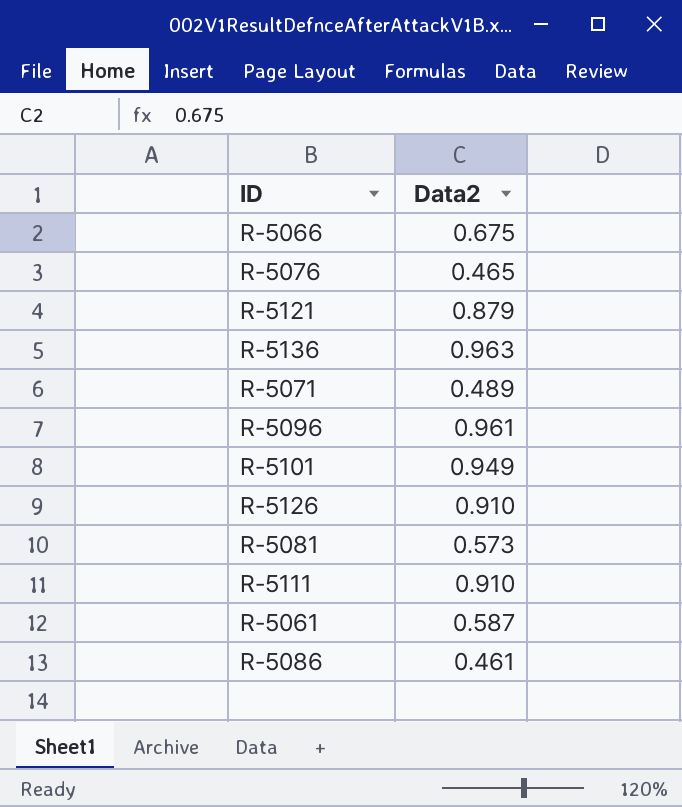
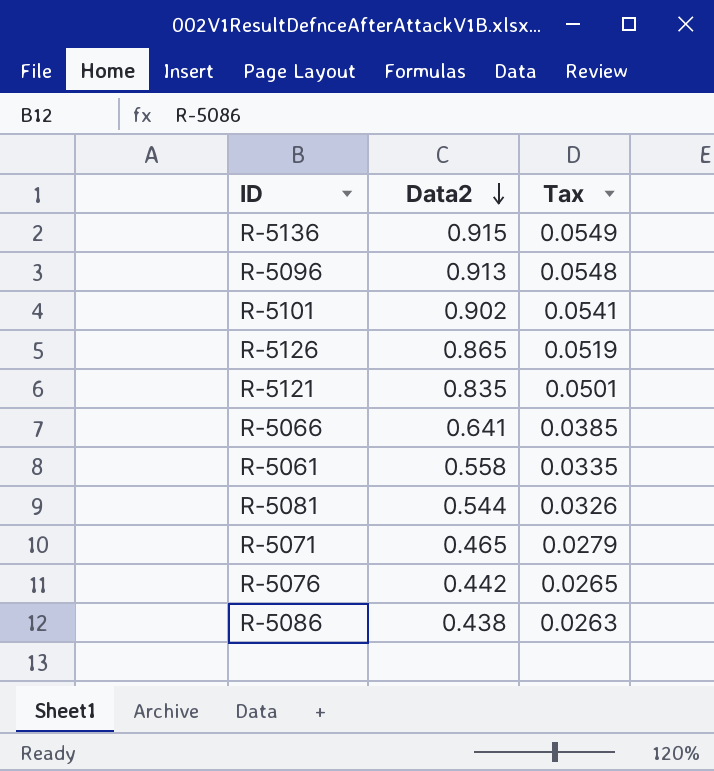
row order: none -> Data2 descending
column Tax | formula: none -> [Data2] * 0.06
row R-5111: 0.910 -> none
R-5136 | Data2: 0.963 -> 0.915
R-5096 | Data2: 0.961 -> 0.913
R-5101 | Data2: 0.949 -> 0.902
R-5126 | Data2: 0.910 -> 0.865
R-5121 | Data2: 0.879 -> 0.835
R-5066 | Data2: 0.675 -> 0.641
R-5061 | Data2: 0.587 -> 0.558
R-5081 | Data2: 0.573 -> 0.544
R-5071 | Data2: 0.489 -> 0.465
R-5076 | Data2: 0.465 -> 0.442
R-5086 | Data2: 0.461 -> 0.438

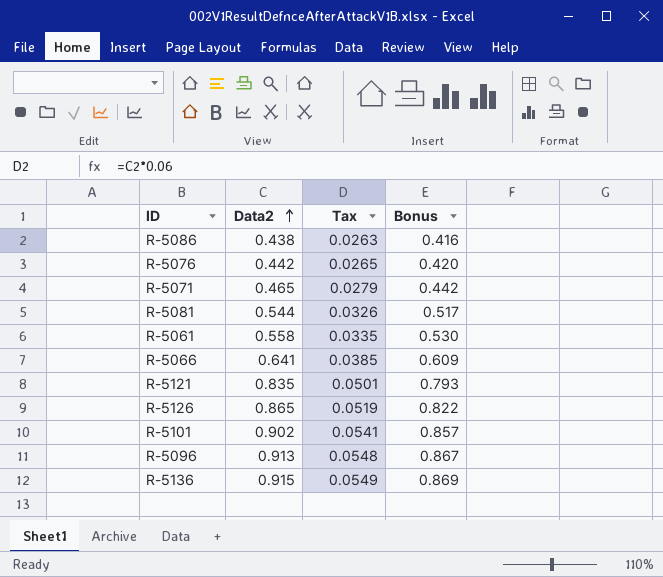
row order: Data2 descending -> Data2 ascending
column Bonus | formula: none -> [Data2] * 0.95

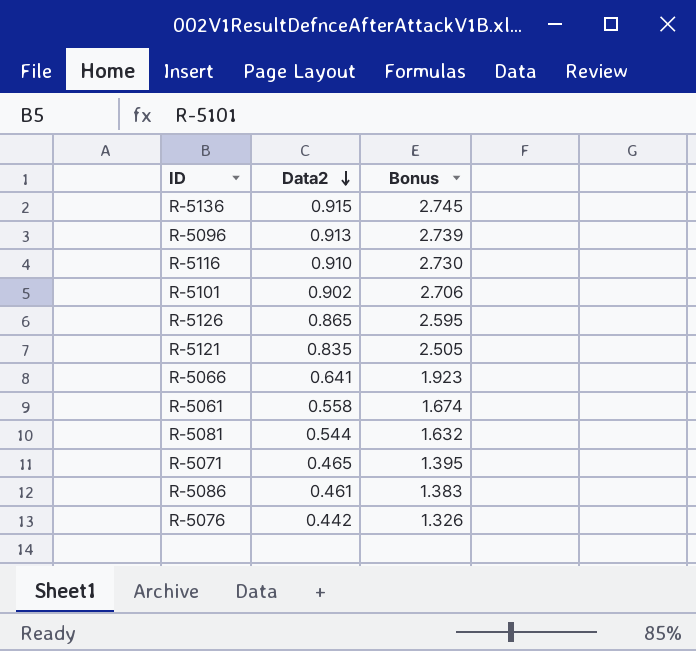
row order: Data2 ascending -> Data2 descending
column Tax | formula: [Data2] * 0.06 -> none
column Bonus | formula: [Data2] * 0.95 -> [Data2] * 3
row R-5116: none -> 0.910 | 2.730
R-5086 | Data2: 0.438 -> 0.461

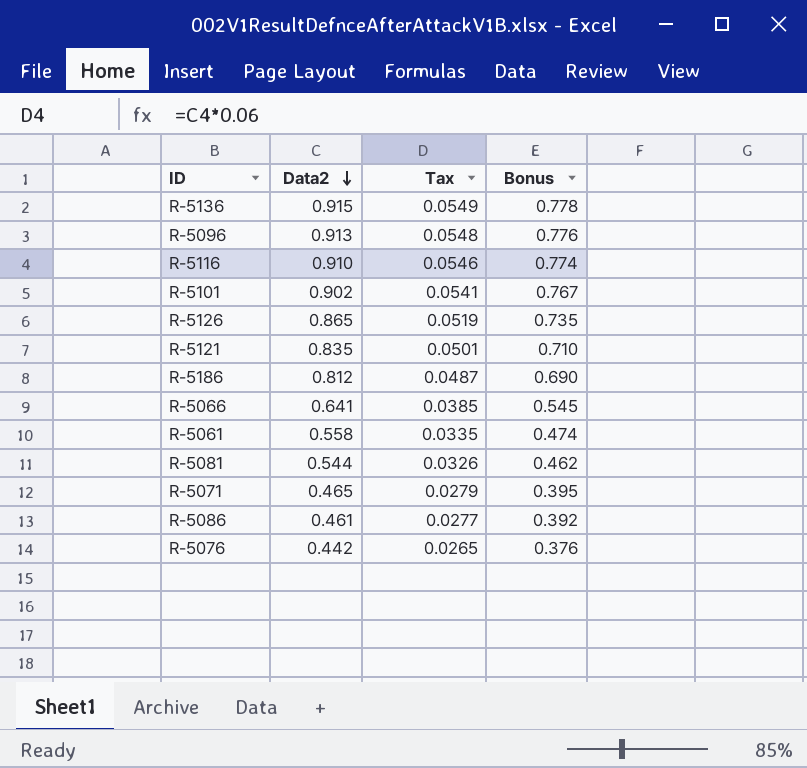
column Tax | formula: none -> [Data2] * 0.06
column Bonus | formula: [Data2] * 3 -> [Data2] * 0.85
row R-5186: none -> 0.812 | 0.0487 | 0.690

